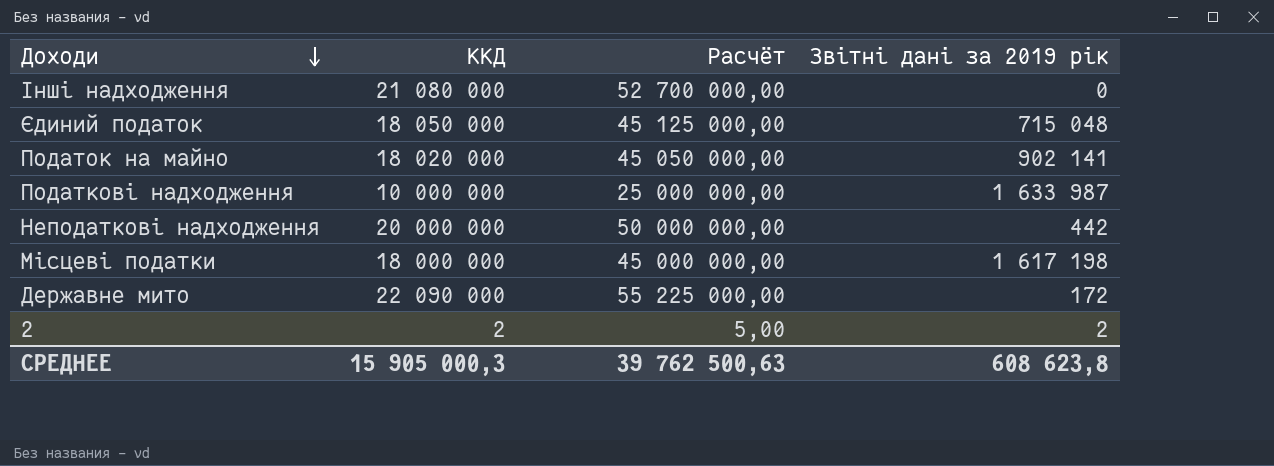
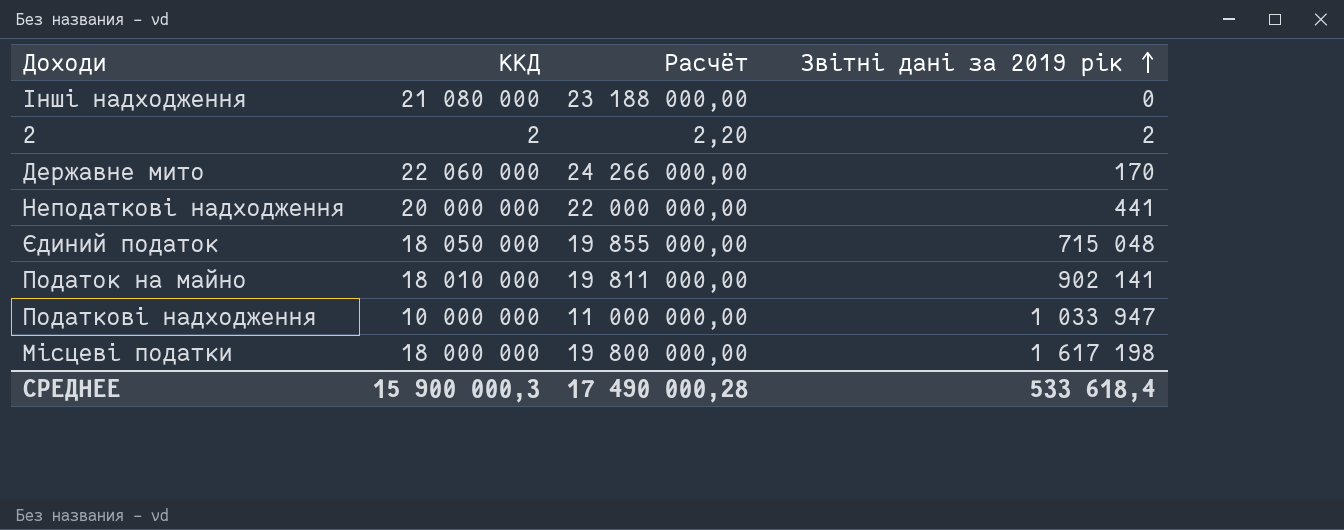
row order: Доходи descending -> Звітні дані за 2019 рік ascending
column Расчёт | formula: [ККД] * 2,5 -> [ККД] * 1,1
Державне мито | ККД: 22 090 000 -> 22 060 000
Державне мито | Звітні дані за 2019 рік: 172 -> 170
Неподаткові надходження | Звітні дані за 2019 рік: 442 -> 441
Податок на майно | ККД: 18 020 000 -> 18 010 000
Податкові надходження | Звітні дані за 2019 рік: 1 633 987 -> 1 033 947
СРЕДНЕЕ | ККД: 15 905 000,3 -> 15 900 000,3
СРЕДНЕЕ | Расчёт: 39 762 500,63 -> 17 490 000,28
СРЕДНЕЕ | Звітні дані за 2019 рік: 608 623,8 -> 533 618,4

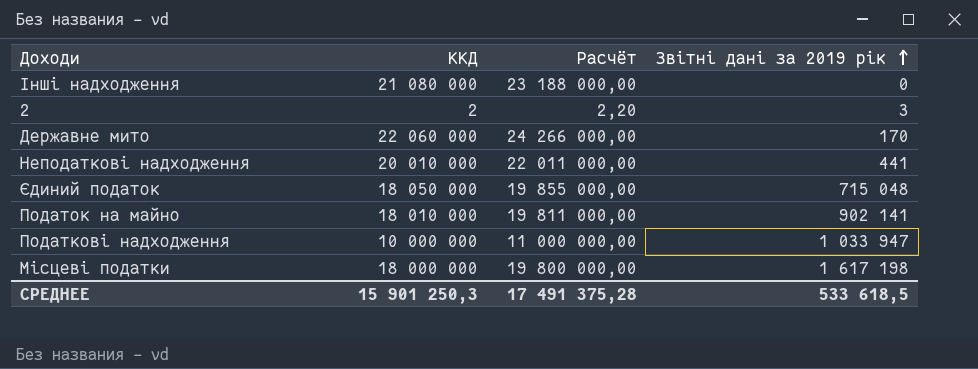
2 | Звітні дані за 2019 рік: 2 -> 3
Неподаткові надходження | ККД: 20 000 000 -> 20 010 000
Неподаткові надходження | Расчёт: 22 000 000,00 -> 22 011 000,00
СРЕДНЕЕ | ККД: 15 900 000,3 -> 15 901 250,3
СРЕДНЕЕ | Расчёт: 17 490 000,28 -> 17 491 375,28
СРЕДНЕЕ | Звітні дані за 2019 рік: 533 618,4 -> 533 618,5

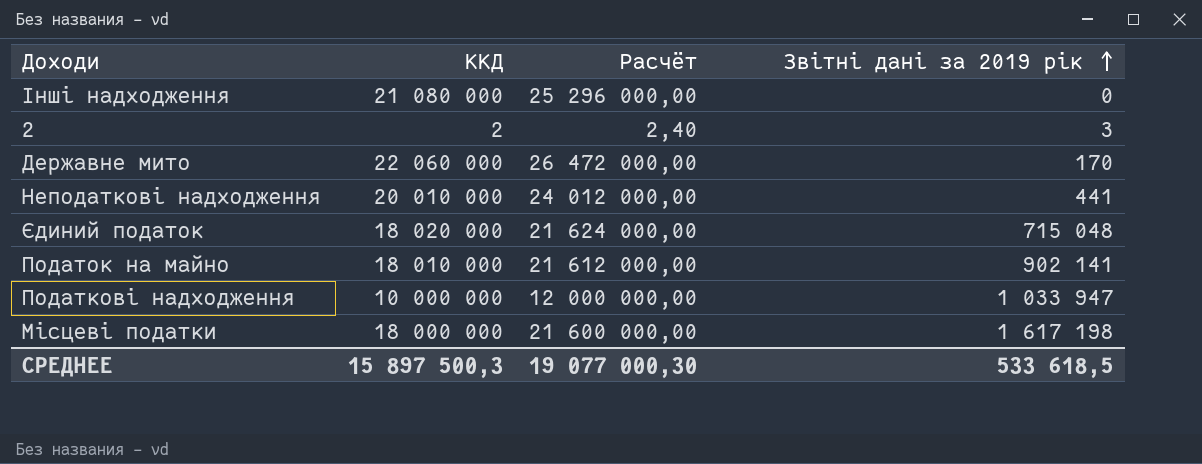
column Расчёт | formula: [ККД] * 1,1 -> [ККД] * 1,2
Єдиний податок | ККД: 18 050 000 -> 18 020 000
СРЕДНЕЕ | ККД: 15 901 250,3 -> 15 897 500,3
СРЕДНЕЕ | Расчёт: 17 491 375,28 -> 19 077 000,30

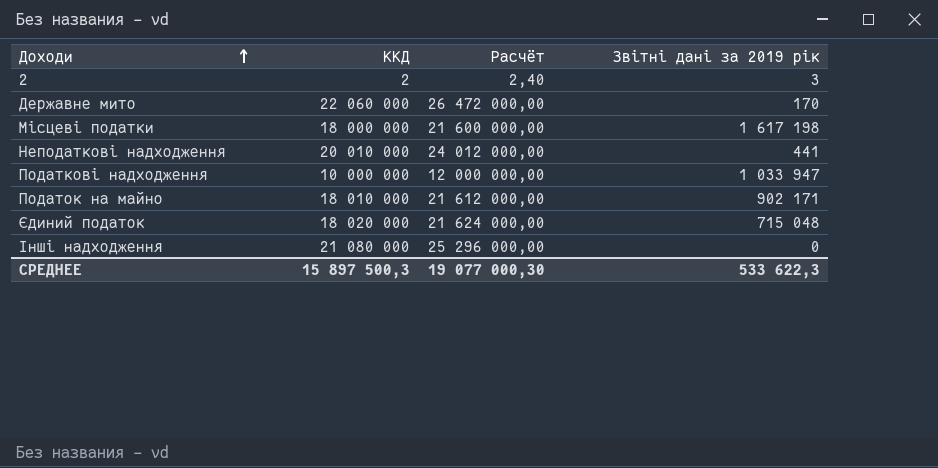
row order: Звітні дані за 2019 рік ascending -> Доходи ascending
Податок на майно | Звітні дані за 2019 рік: 902 141 -> 902 171
СРЕДНЕЕ | Звітні дані за 2019 рік: 533 618,5 -> 533 622,3

